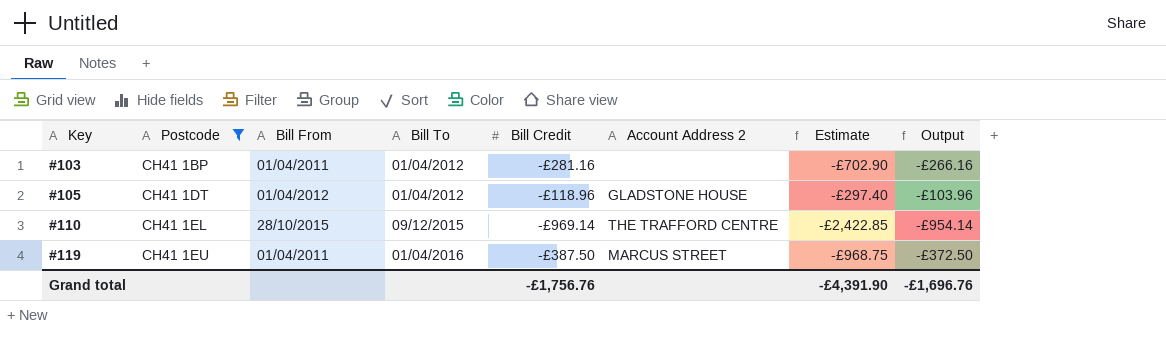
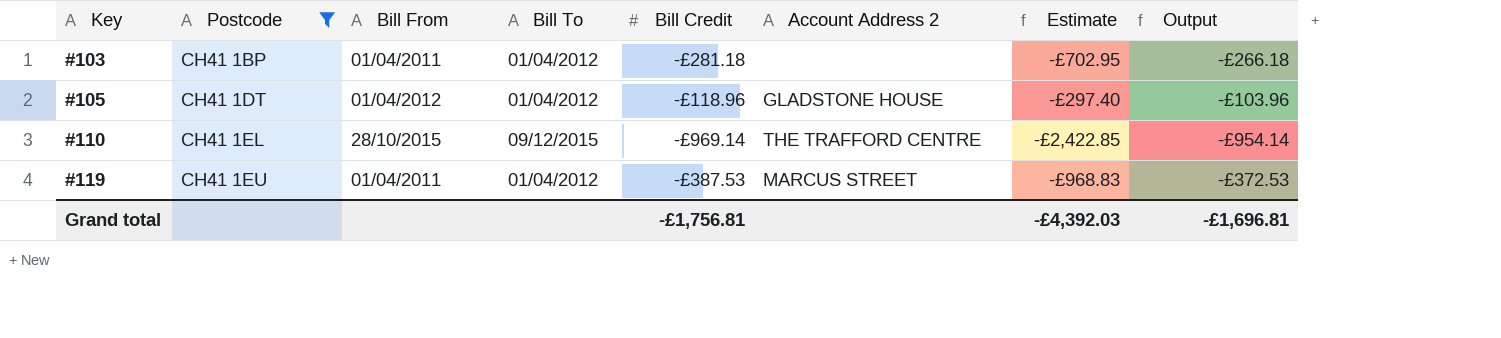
#103 | Bill Credit: -£281.16 -> -£281.18
#103 | Estimate: -£702.90 -> -£702.95
#103 | Output: -£266.16 -> -£266.18
#119 | Bill To: 01/04/2016 -> 01/04/2012
#119 | Bill Credit: -£387.50 -> -£387.53
#119 | Estimate: -£968.75 -> -£968.83
#119 | Output: -£372.50 -> -£372.53
Grand total | Bill Credit: -£1,756.76 -> -£1,756.81
Grand total | Estimate: -£4,391.90 -> -£4,392.03
Grand total | Output: -£1,696.76 -> -£1,696.81

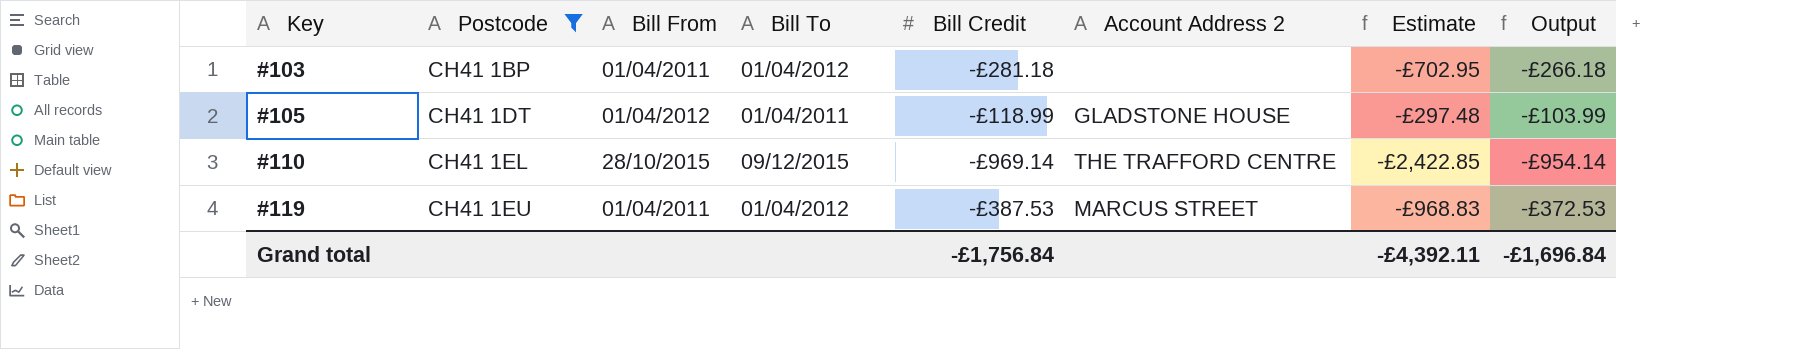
#105 | Bill To: 01/04/2012 -> 01/04/2011
#105 | Bill Credit: -£118.96 -> -£118.99
#105 | Estimate: -£297.40 -> -£297.48
#105 | Output: -£103.96 -> -£103.99
Grand total | Bill Credit: -£1,756.81 -> -£1,756.84
Grand total | Estimate: -£4,392.03 -> -£4,392.11
Grand total | Output: -£1,696.81 -> -£1,696.84

